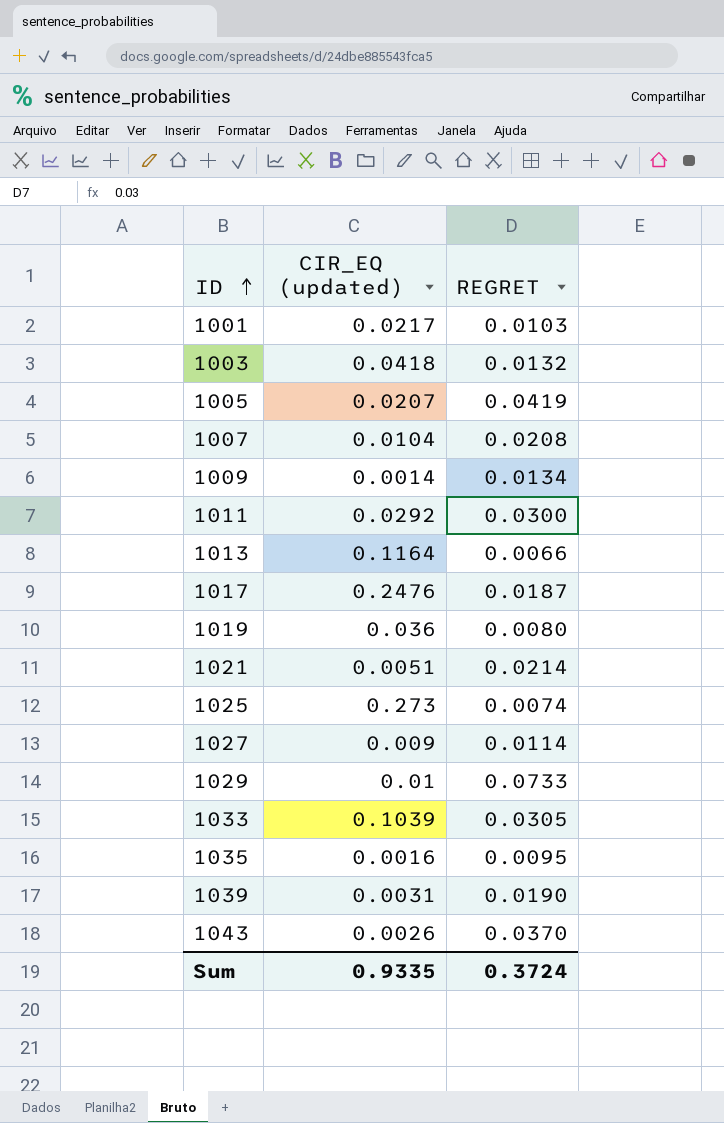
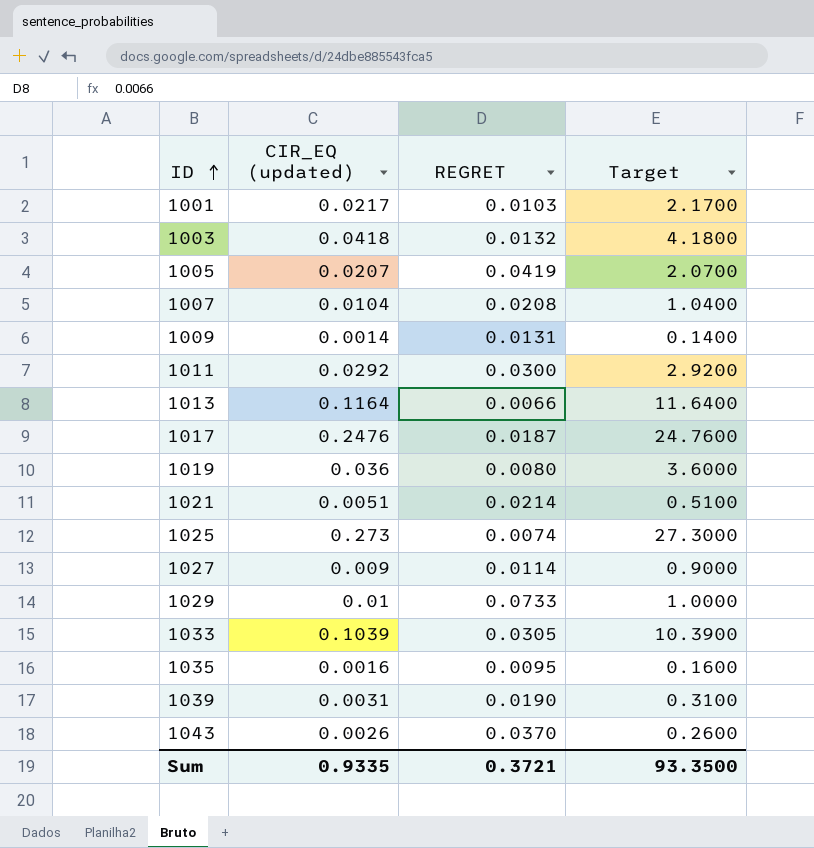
column Target | formula: none -> [CIR_EQ (updated)] * 100
1009 | REGRET: 0.0134 -> 0.0131
Sum | REGRET: 0.3724 -> 0.3721

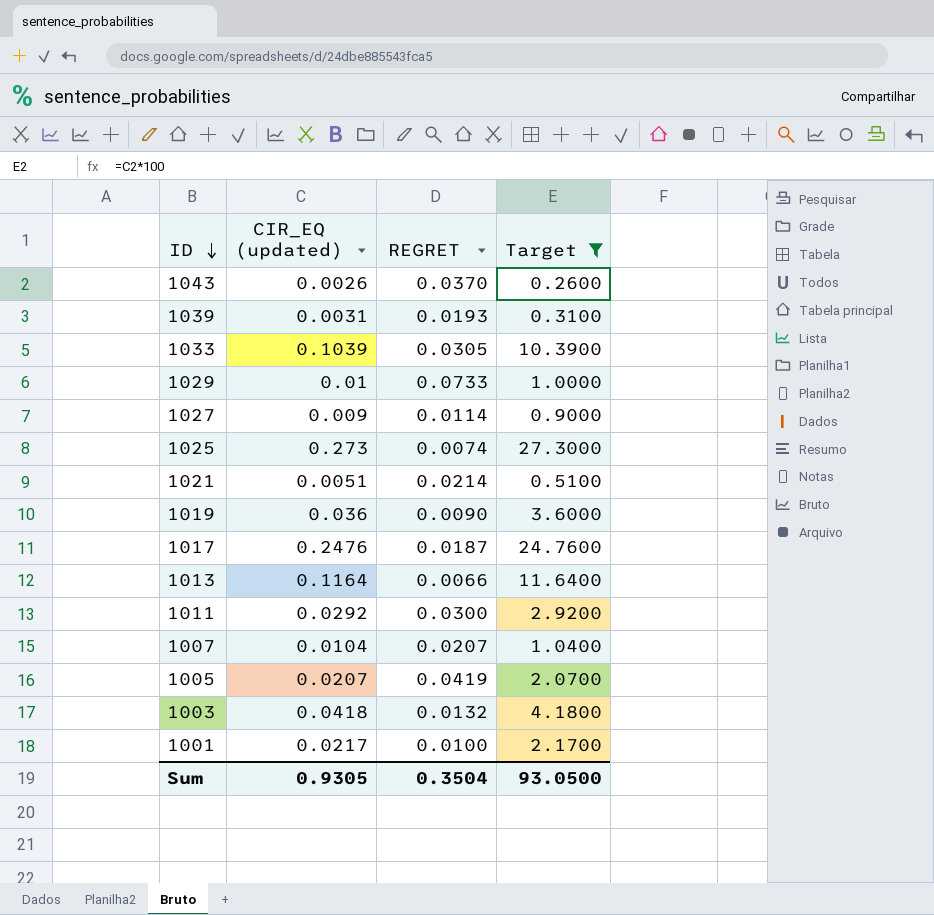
filter: none -> Target >= 0.2600
row order: ID ascending -> ID descending
1039 | REGRET: 0.0190 -> 0.0193
1019 | REGRET: 0.0080 -> 0.0090
1007 | REGRET: 0.0208 -> 0.0207
1001 | REGRET: 0.0103 -> 0.0100
Sum | CIR_EQ (updated): 0.9335 -> 0.9305
Sum | REGRET: 0.3721 -> 0.3504
Sum | Target: 93.3500 -> 93.0500

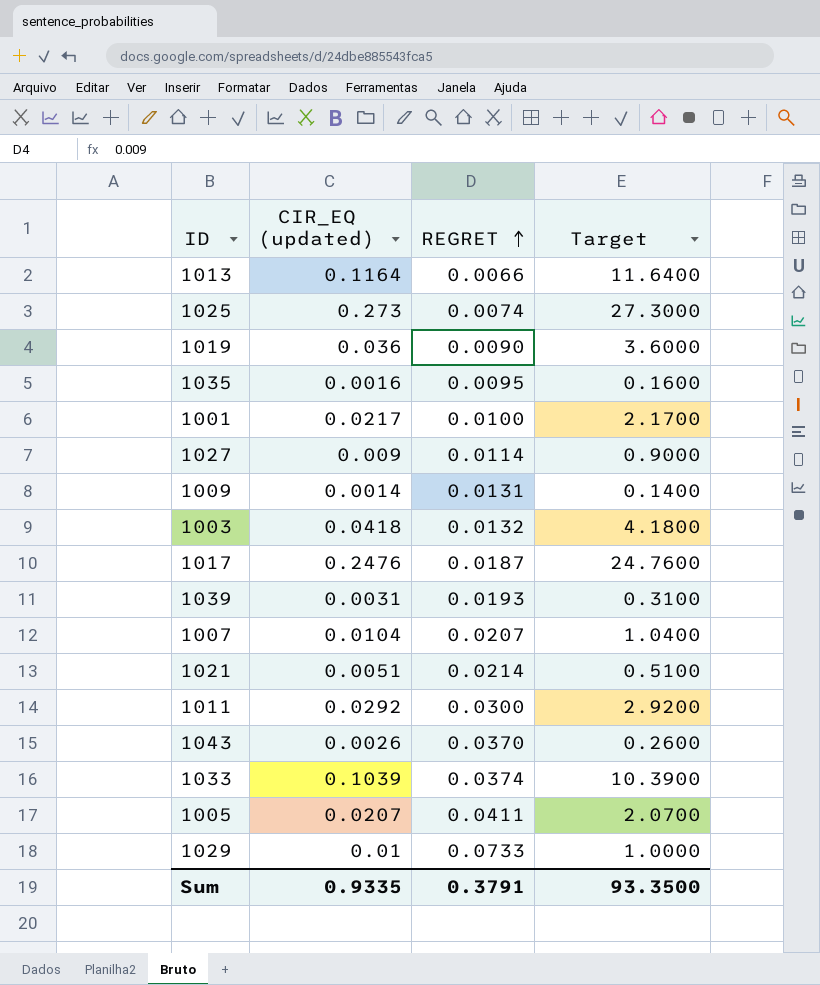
filter: Target >= 0.2600 -> none
row order: ID descending -> REGRET ascending
1033 | REGRET: 0.0305 -> 0.0374
1005 | REGRET: 0.0419 -> 0.0411
Sum | CIR_EQ (updated): 0.9305 -> 0.9335
Sum | REGRET: 0.3504 -> 0.3791
Sum | Target: 93.0500 -> 93.3500

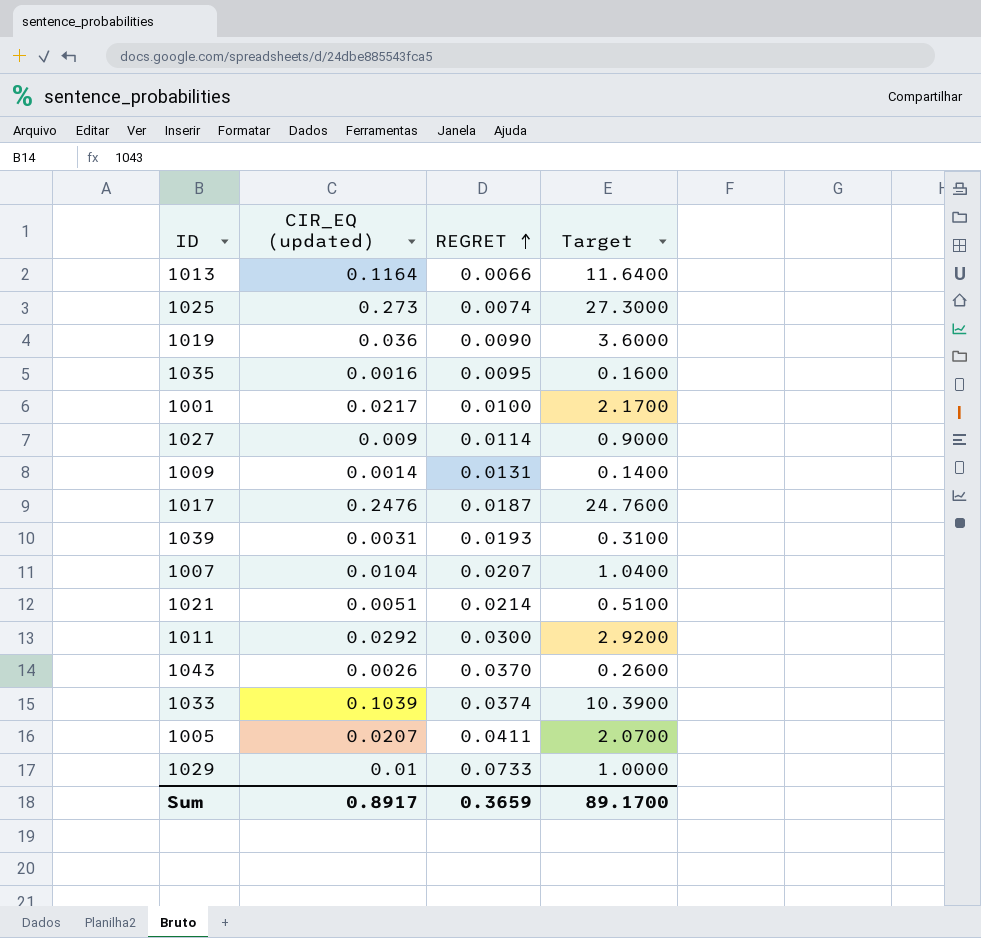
row 1003: 0.0418 | 0.0132 | 4.1800 -> none
Sum | CIR_EQ (updated): 0.9335 -> 0.8917
Sum | REGRET: 0.3791 -> 0.3659
Sum | Target: 93.3500 -> 89.1700

